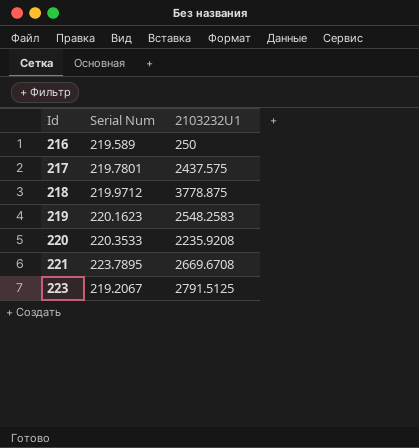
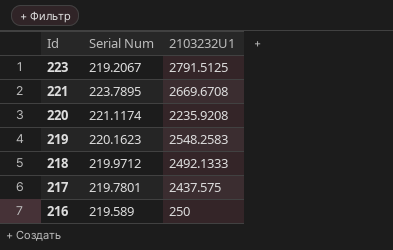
row order: Id ascending -> Id descending
220 | Serial Num: 220.3533 -> 221.1174
218 | 2103232U1: 3778.875 -> 2492.1333

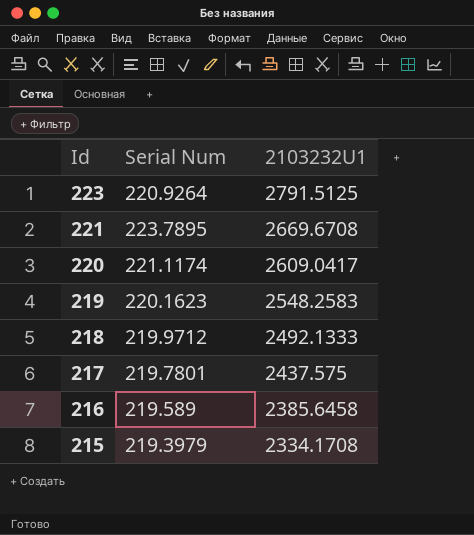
223 | Serial Num: 219.2067 -> 220.9264
220 | 2103232U1: 2235.9208 -> 2609.0417
216 | 2103232U1: 250 -> 2385.6458
row 215: none -> 219.3979 | 2334.1708

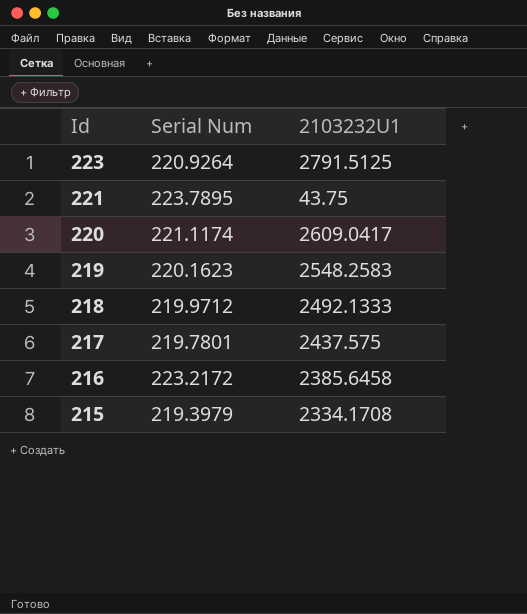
221 | 2103232U1: 2669.6708 -> 43.75
216 | Serial Num: 219.589 -> 223.2172

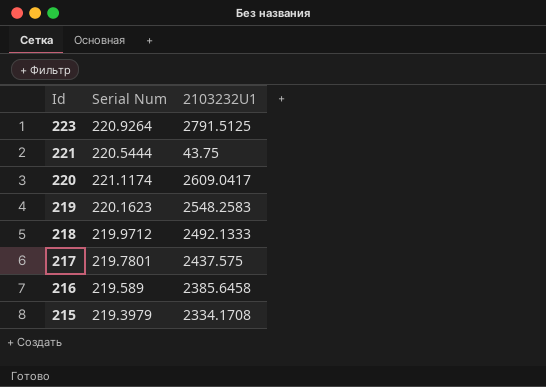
221 | Serial Num: 223.7895 -> 220.5444
216 | Serial Num: 223.2172 -> 219.589

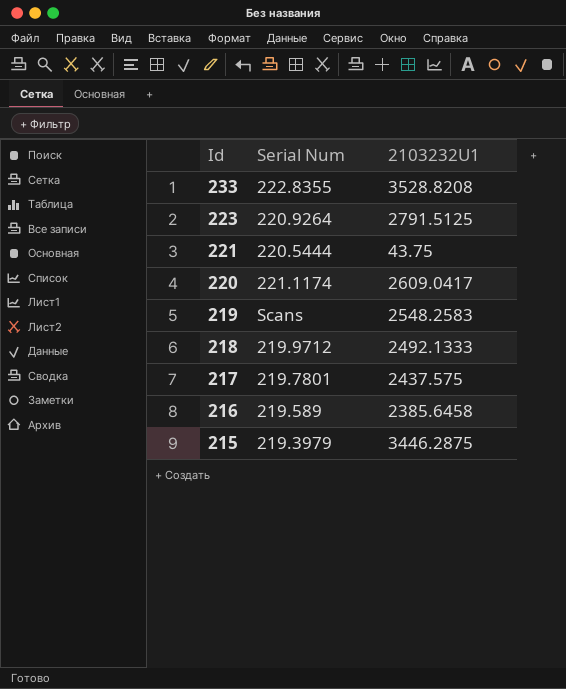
row 233: none -> 222.8355 | 3528.8208
219 | Serial Num: 220.1623 -> Scans
215 | 2103232U1: 2334.1708 -> 3446.2875

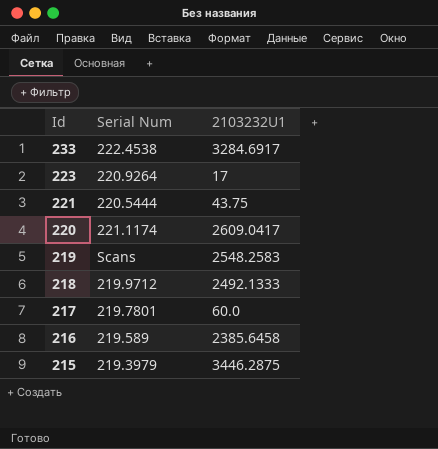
233 | Serial Num: 222.8355 -> 222.4538
233 | 2103232U1: 3528.8208 -> 3284.6917
223 | 2103232U1: 2791.5125 -> 17
217 | 2103232U1: 2437.575 -> 60.0

